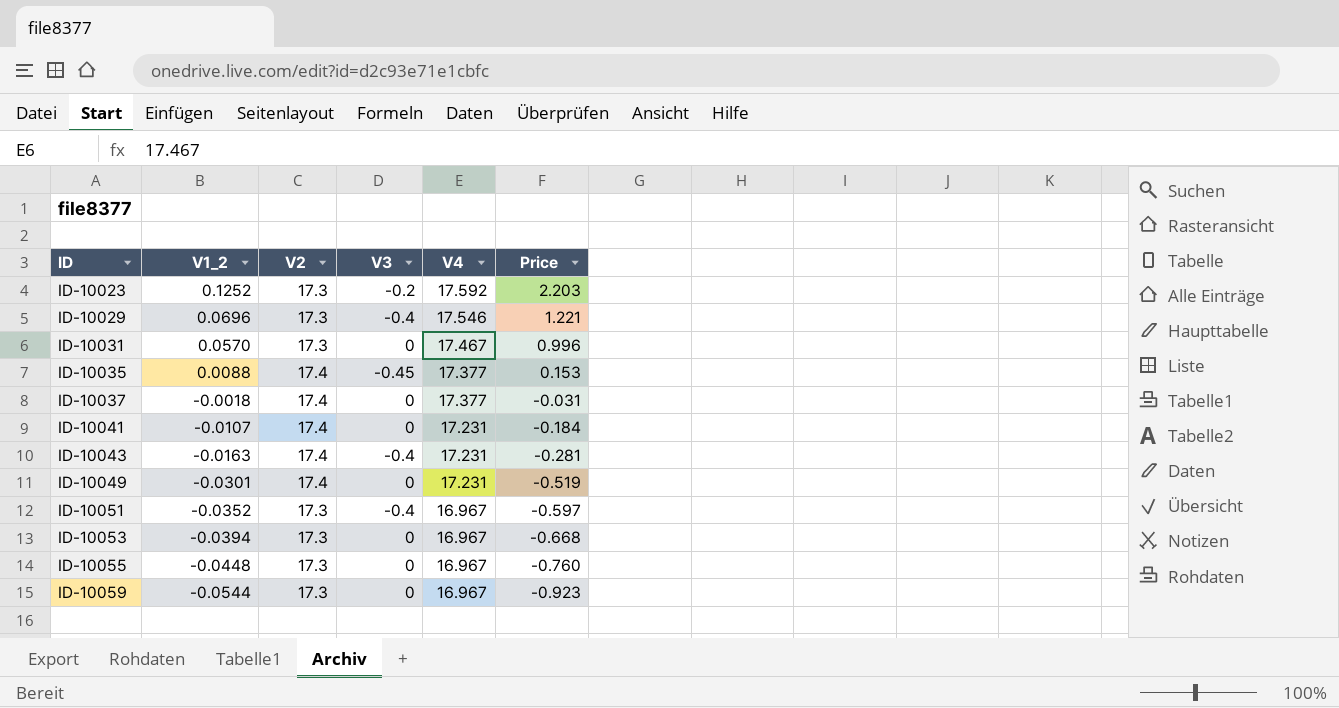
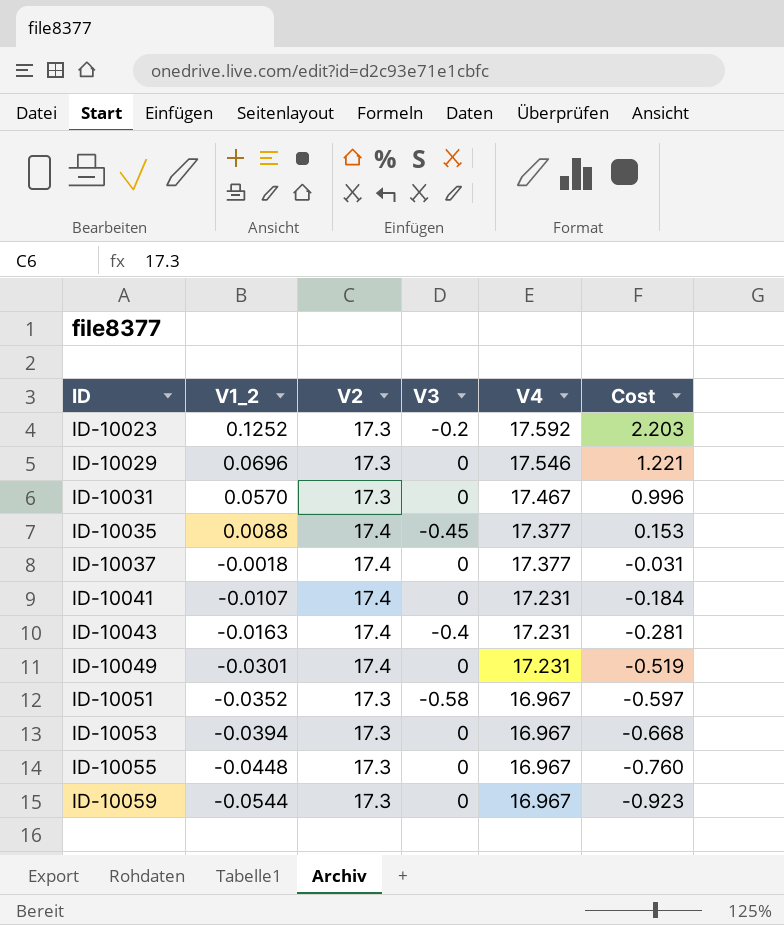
column name: Price -> Cost
ID-10029 | V3: -0.4 -> 0
ID-10051 | V3: -0.4 -> -0.58

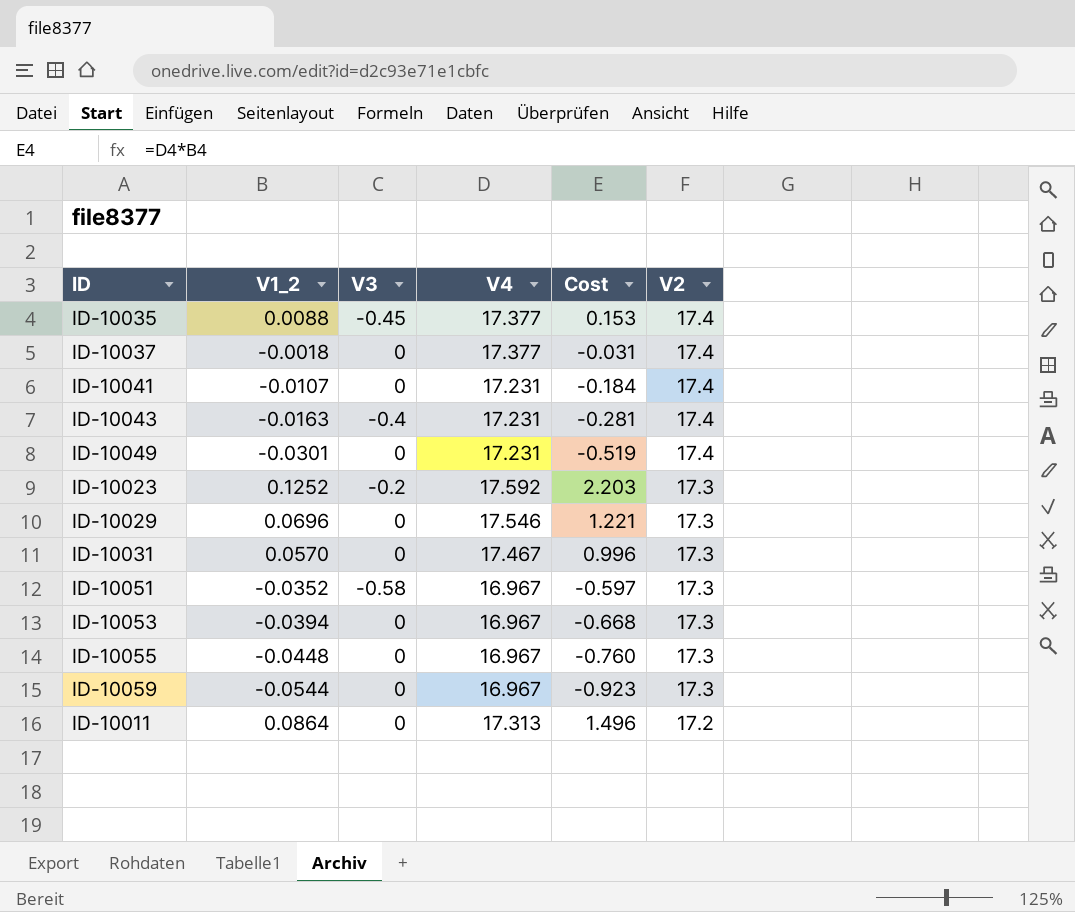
row order: ID ascending -> V2 descending
column V2 | position: 3 -> 6
row ID-10011: none -> 0.0864 | 0 | 17.313 | 1.496 | 17.2

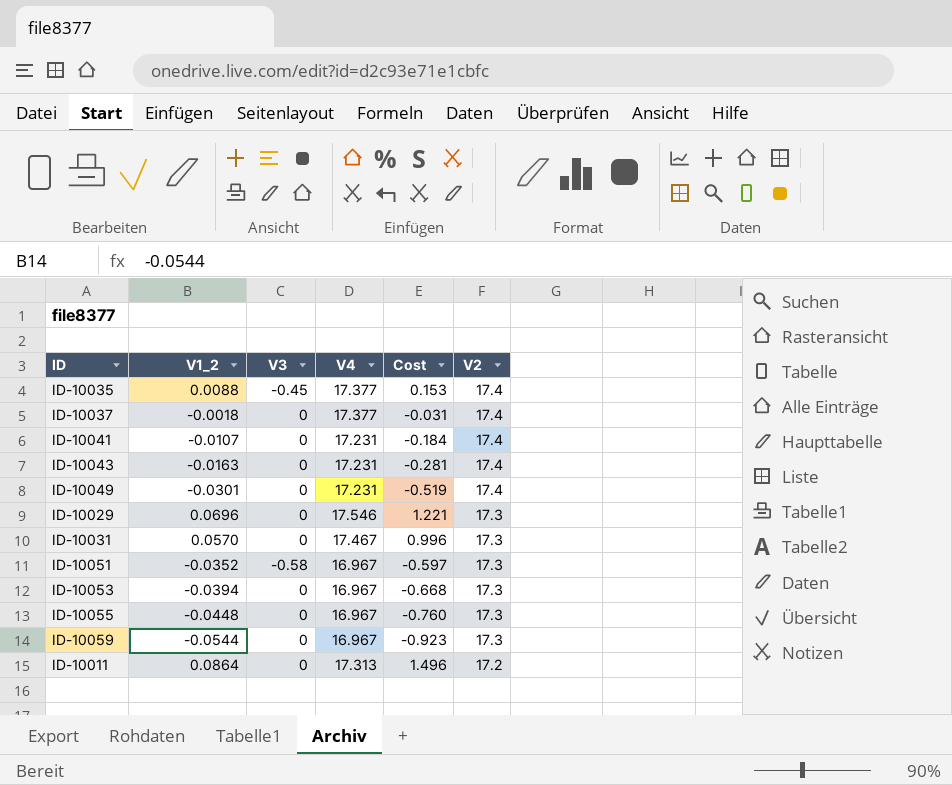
row ID-10023: 0.1252 | -0.2 | 17.592 | 2.203 | 17.3 -> none
ID-10043 | V3: -0.4 -> 0

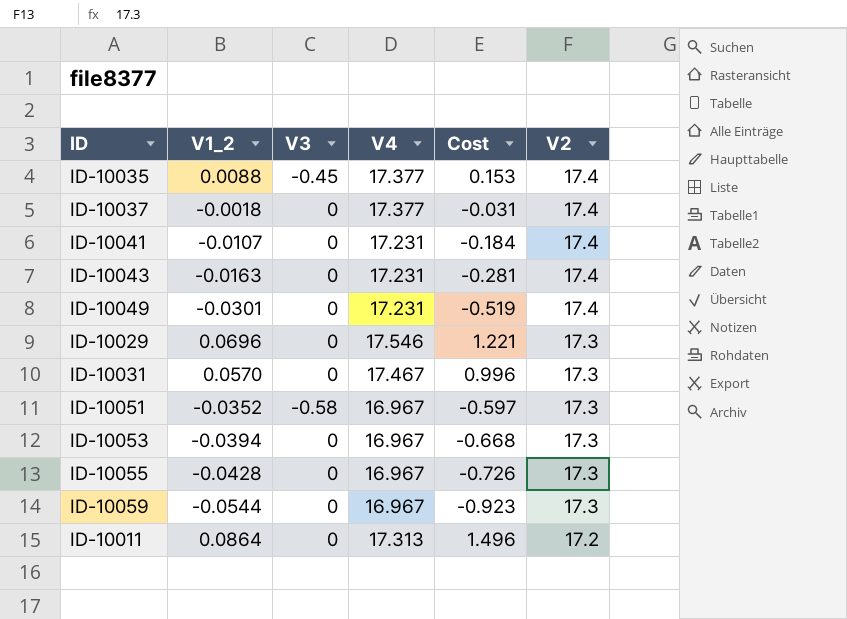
ID-10055 | V1_2: -0.0448 -> -0.0428
ID-10055 | Cost: -0.760 -> -0.726

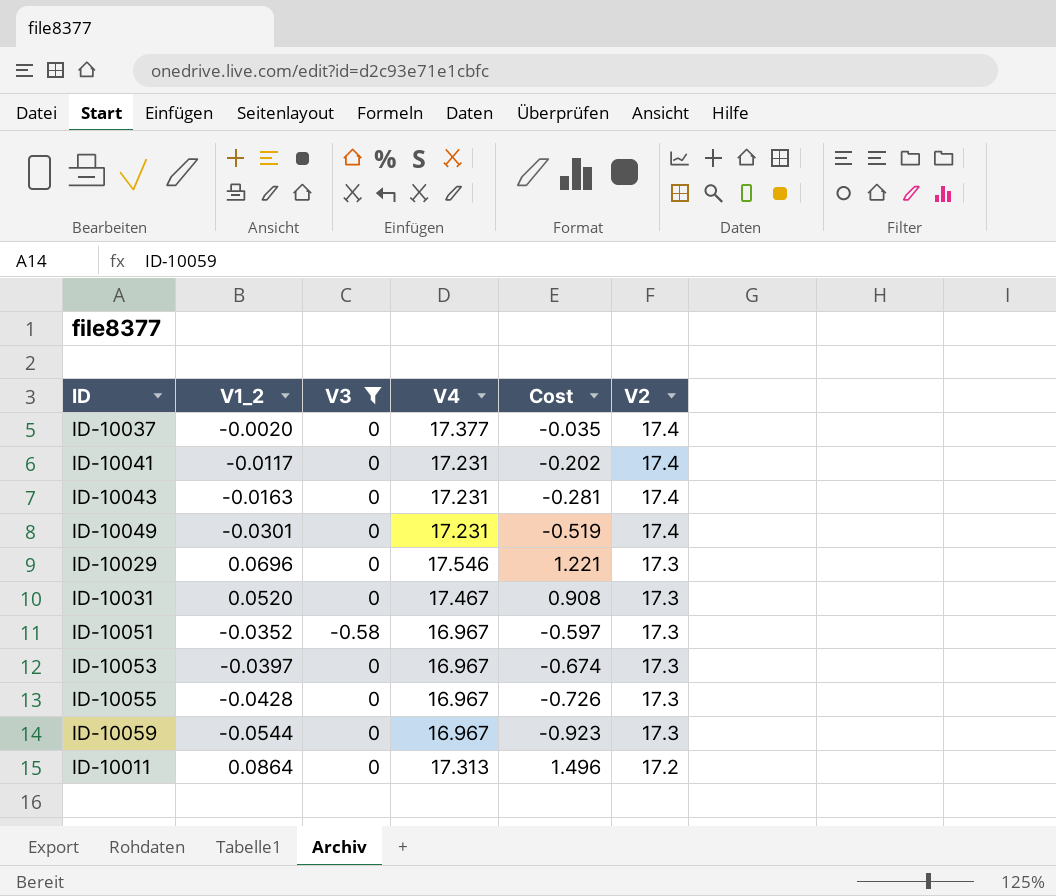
filter: none -> V3 != -0.45
ID-10037 | V1_2: -0.0018 -> -0.0020
ID-10037 | Cost: -0.031 -> -0.035
ID-10041 | V1_2: -0.0107 -> -0.0117
ID-10041 | Cost: -0.184 -> -0.202
ID-10031 | V1_2: 0.0570 -> 0.0520
ID-10031 | Cost: 0.996 -> 0.908
ID-10053 | V1_2: -0.0394 -> -0.0397
ID-10053 | Cost: -0.668 -> -0.674

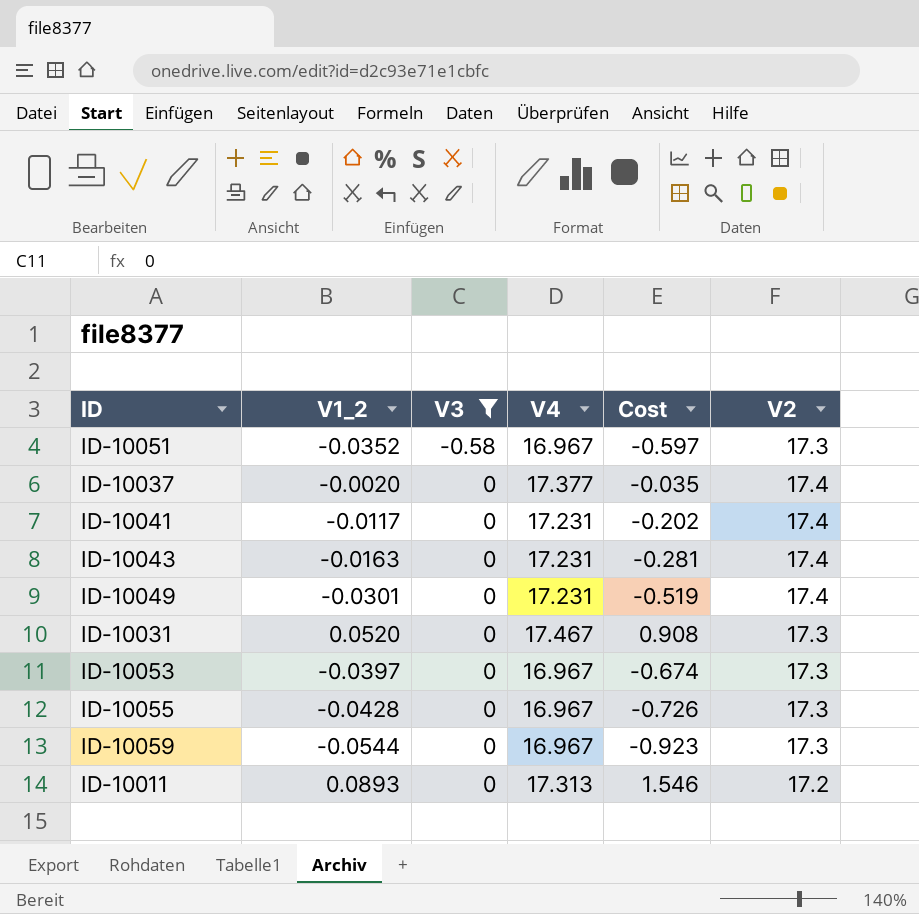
row order: V2 descending -> V3 ascending
row ID-10029: 0.0696 | 0 | 17.546 | 1.221 | 17.3 -> none
ID-10011 | V1_2: 0.0864 -> 0.0893
ID-10011 | Cost: 1.496 -> 1.546

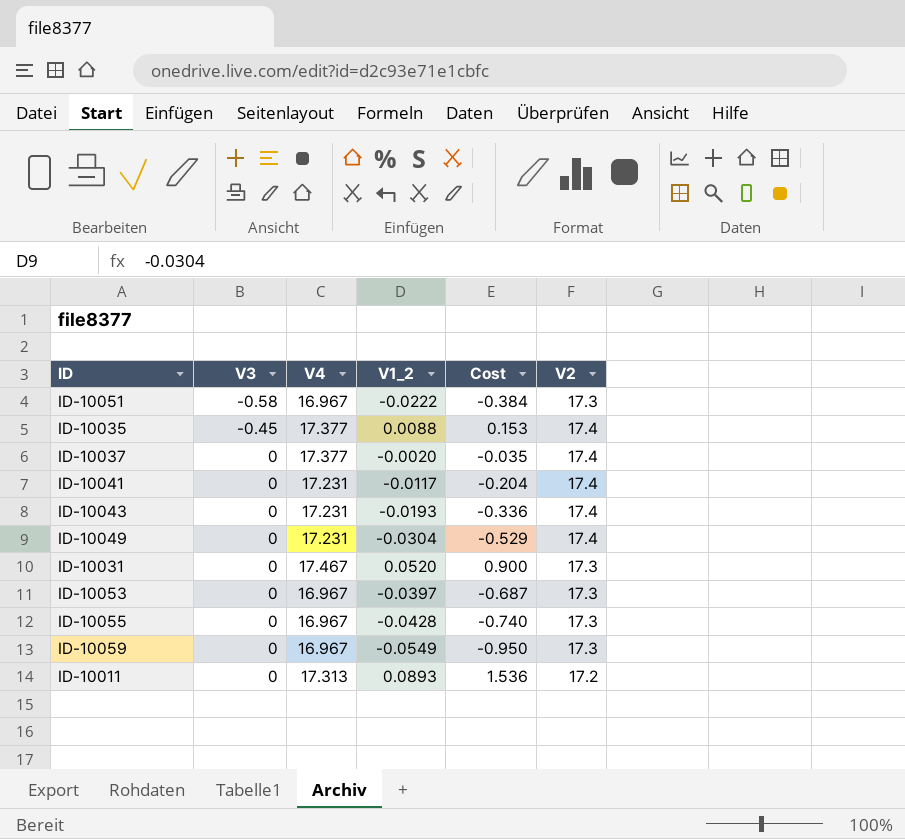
filter: V3 != -0.45 -> none
column V1_2 | position: 2 -> 4
column Cost | formula: [V1_2] * [V4] -> [V1_2] * [V2]
ID-10051 | V1_2: -0.0352 -> -0.0222
ID-10043 | V1_2: -0.0163 -> -0.0193
ID-10049 | V1_2: -0.0301 -> -0.0304
ID-10059 | V1_2: -0.0544 -> -0.0549

